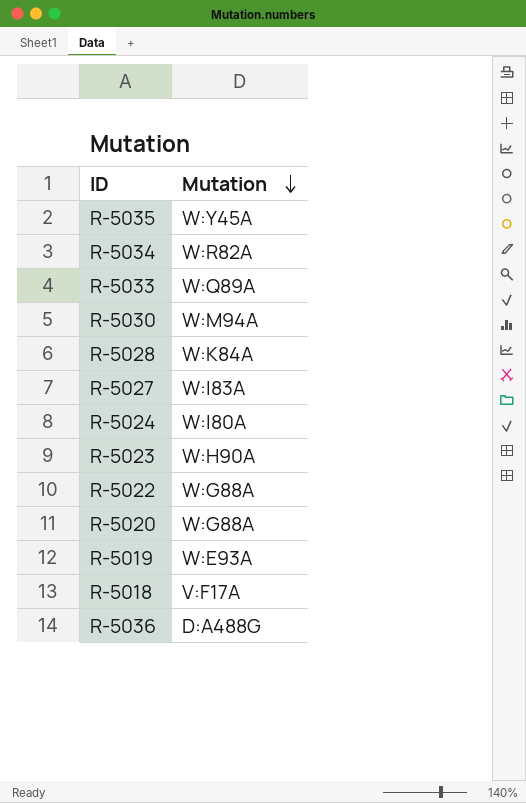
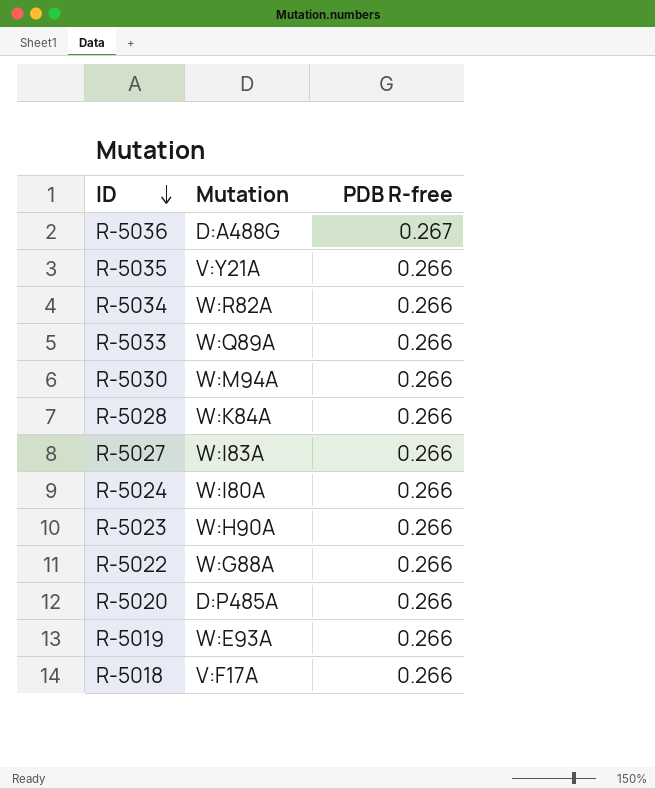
row order: Mutation descending -> ID descending
column PDB R-free | position: none -> 3
R-5035 | Mutation: W:Y45A -> V:Y21A
R-5020 | Mutation: W:G88A -> D:P485A

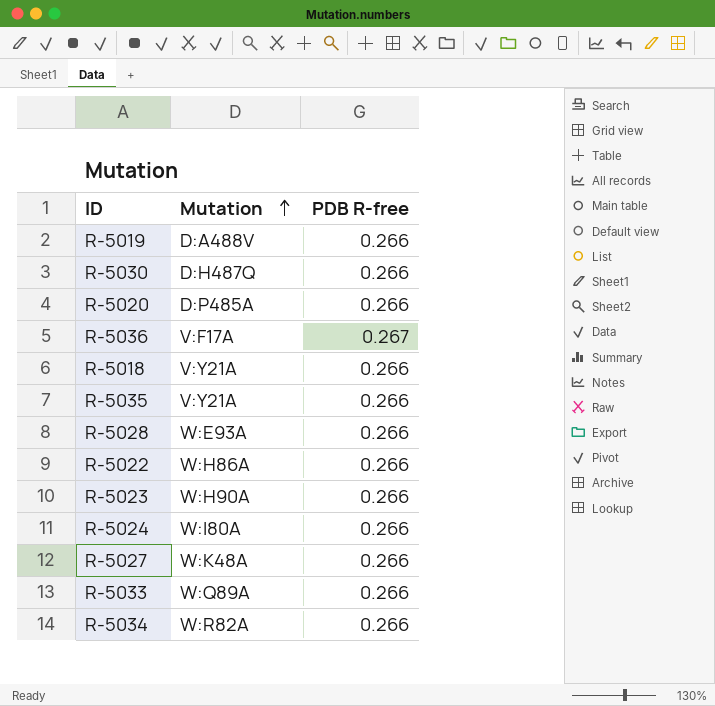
row order: ID descending -> Mutation ascending
R-5019 | Mutation: W:E93A -> D:A488V
R-5030 | Mutation: W:M94A -> D:H487Q
R-5036 | Mutation: D:A488G -> V:F17A
R-5018 | Mutation: V:F17A -> V:Y21A
R-5028 | Mutation: W:K84A -> W:E93A
R-5022 | Mutation: W:G88A -> W:H86A
R-5027 | Mutation: W:I83A -> W:K48A

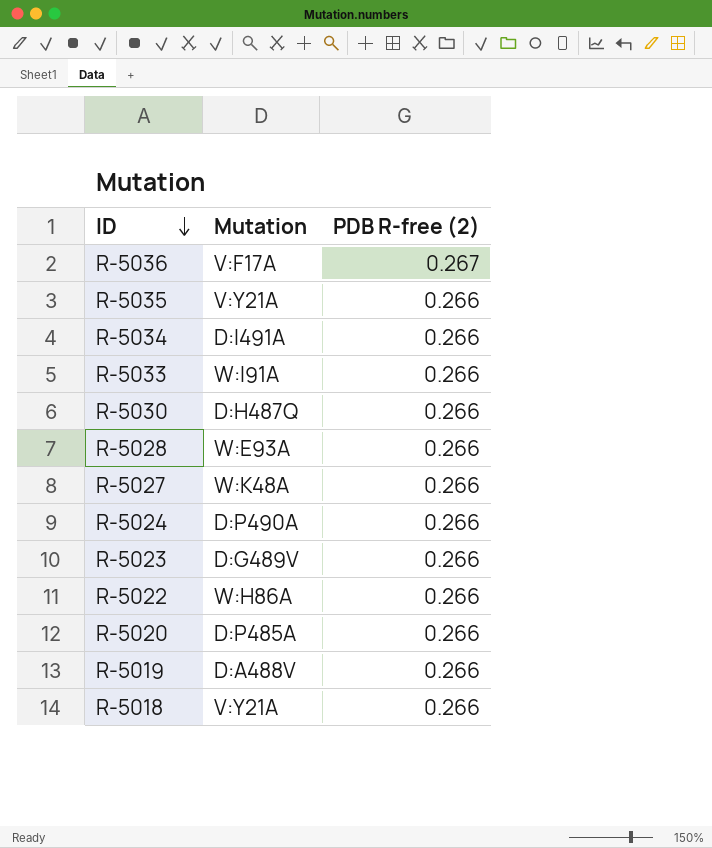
row order: Mutation ascending -> ID descending
column name: PDB R-free -> PDB R-free (2)
R-5034 | Mutation: W:R82A -> D:I491A
R-5033 | Mutation: W:Q89A -> W:I91A
R-5024 | Mutation: W:I80A -> D:P490A
R-5023 | Mutation: W:H90A -> D:G489V

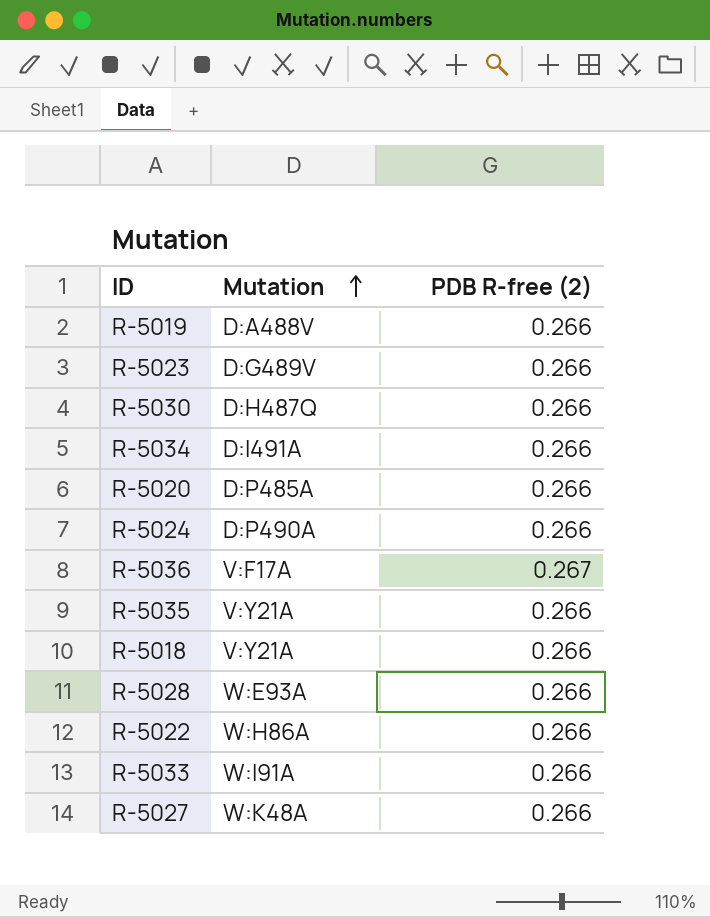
row order: ID descending -> Mutation ascending

